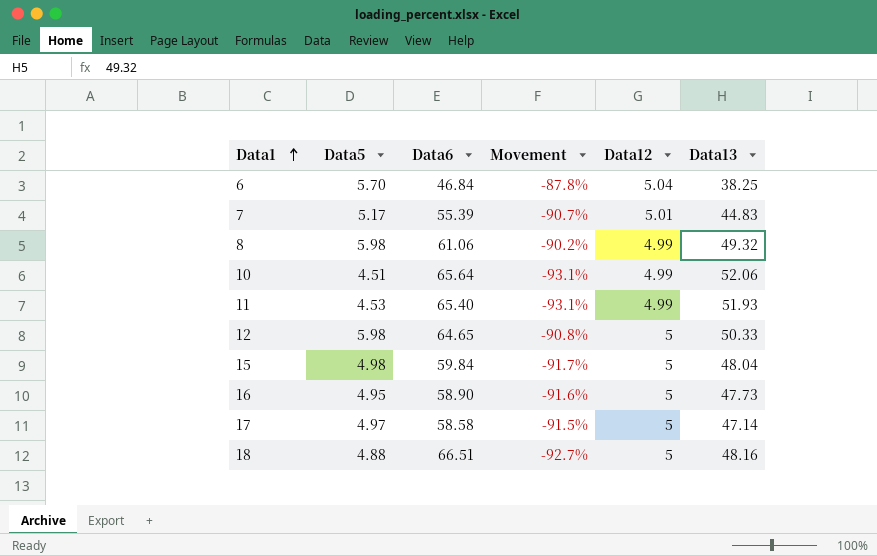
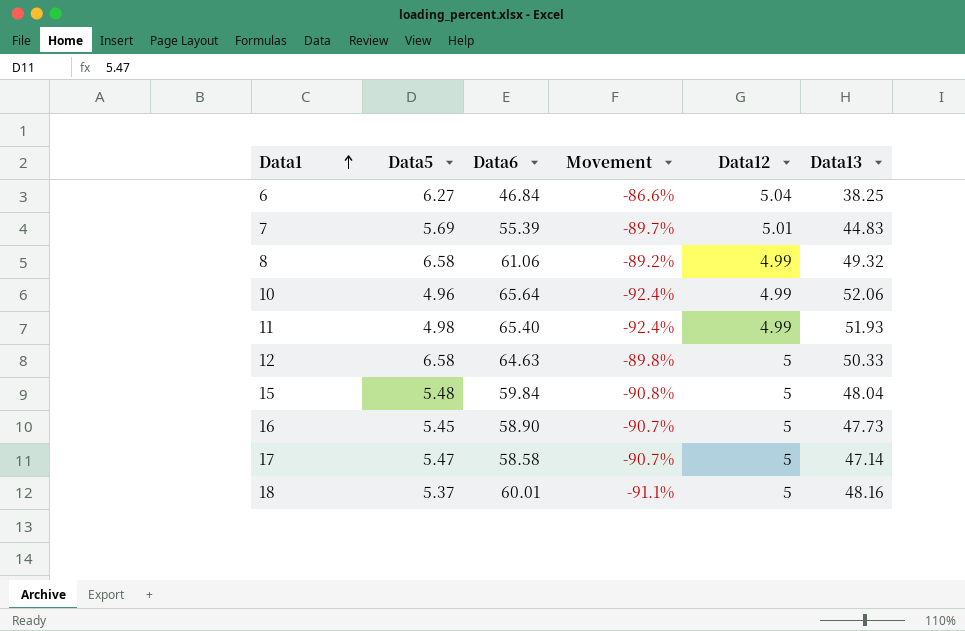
6 | Data5: 5.70 -> 6.27
6 | Movement: -87.8% -> -86.6%
7 | Data5: 5.17 -> 5.69
7 | Movement: -90.7% -> -89.7%
8 | Data5: 5.98 -> 6.58
8 | Movement: -90.2% -> -89.2%
10 | Data5: 4.51 -> 4.96
10 | Movement: -93.1% -> -92.4%
11 | Data5: 4.53 -> 4.98
11 | Movement: -93.1% -> -92.4%
12 | Data5: 5.98 -> 6.58
12 | Data6: 64.65 -> 64.63
12 | Movement: -90.8% -> -89.8%
15 | Data5: 4.98 -> 5.48
15 | Movement: -91.7% -> -90.8%
16 | Data5: 4.95 -> 5.45
16 | Movement: -91.6% -> -90.7%
17 | Data5: 4.97 -> 5.47
17 | Movement: -91.5% -> -90.7%
18 | Data5: 4.88 -> 5.37
18 | Data6: 66.51 -> 60.01
18 | Movement: -92.7% -> -91.1%

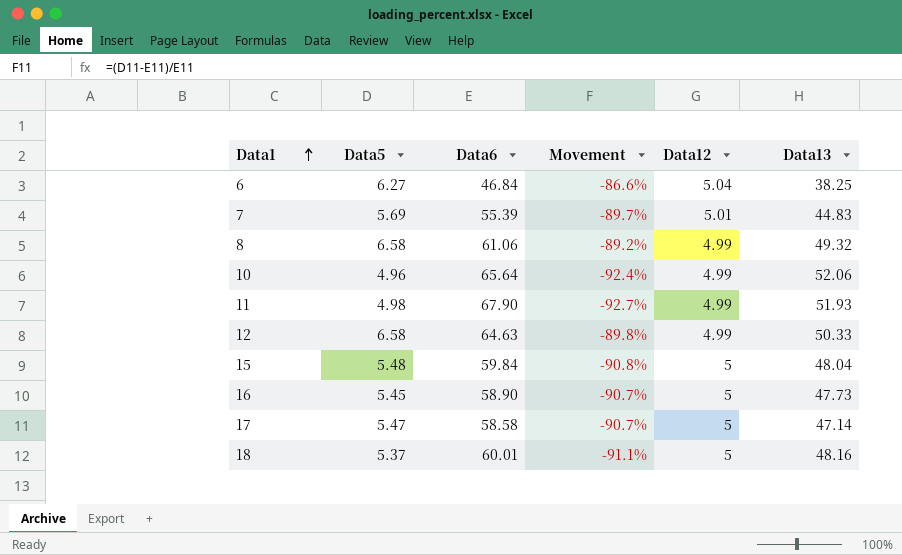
11 | Data6: 65.40 -> 67.90
11 | Movement: -92.4% -> -92.7%
12 | Data12: 5 -> 4.99

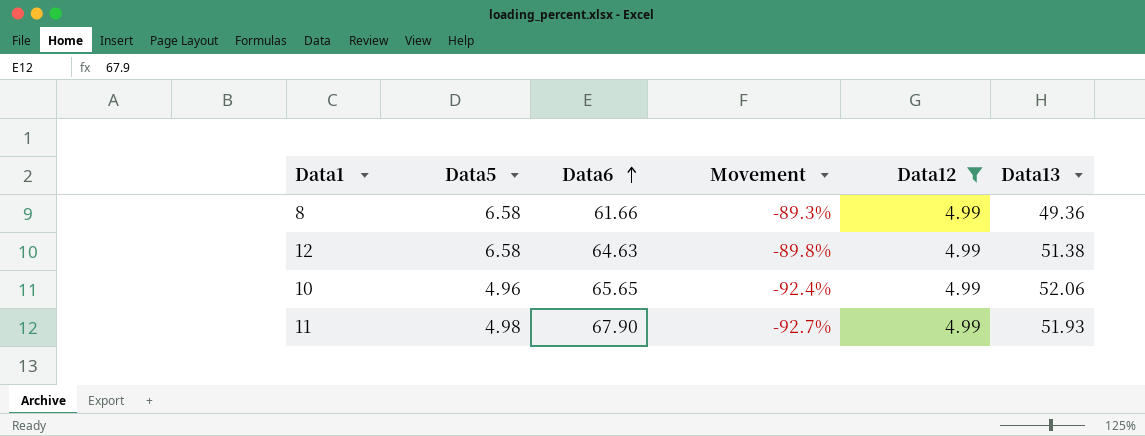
filter: none -> Data12 = 4.99
row order: Data1 ascending -> Data6 ascending
8 | Data6: 61.06 -> 61.66
8 | Movement: -89.2% -> -89.3%
8 | Data13: 49.32 -> 49.36
12 | Data13: 50.33 -> 51.38
10 | Data6: 65.64 -> 65.65

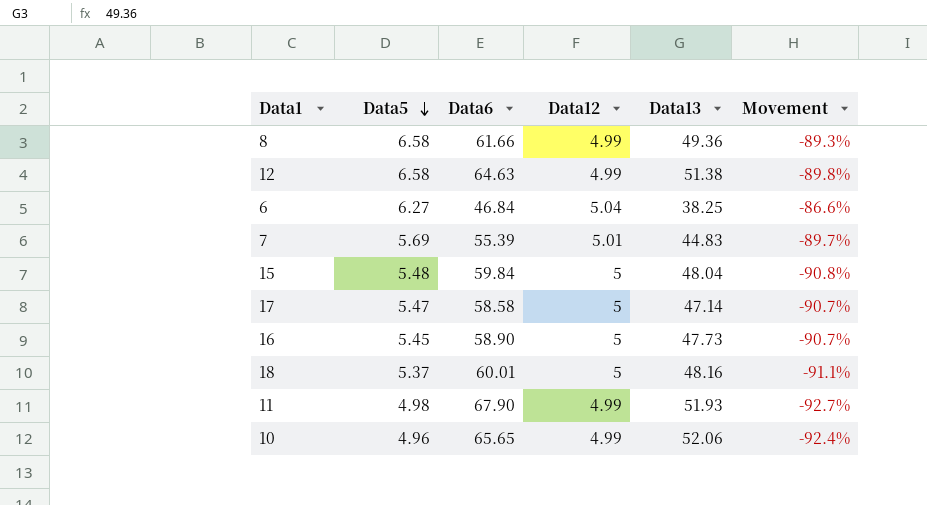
filter: Data12 = 4.99 -> none
row order: Data6 ascending -> Data5 descending
column Movement | position: 4 -> 6

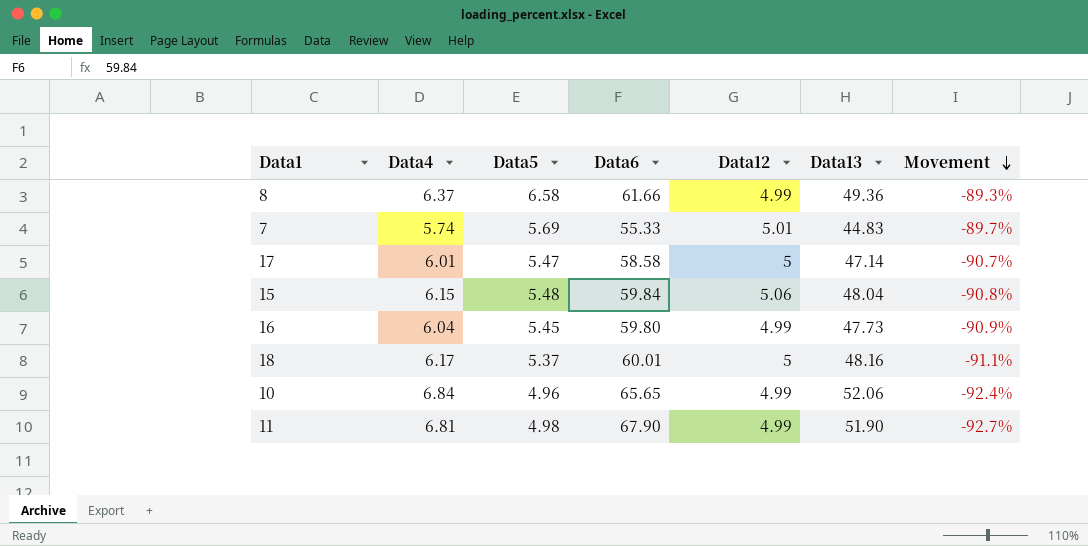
row order: Data5 descending -> Movement descending
column Data4 | position: none -> 2
row 12: 6.58 | 64.63 | 4.99 | 51.38 | -89.8% -> none
row 6: 6.27 | 46.84 | 5.04 | 38.25 | -86.6% -> none
7 | Data6: 55.39 -> 55.33
15 | Data12: 5 -> 5.06
16 | Data6: 58.90 -> 59.80
16 | Data12: 5 -> 4.99
16 | Movement: -90.7% -> -90.9%
11 | Data13: 51.93 -> 51.90

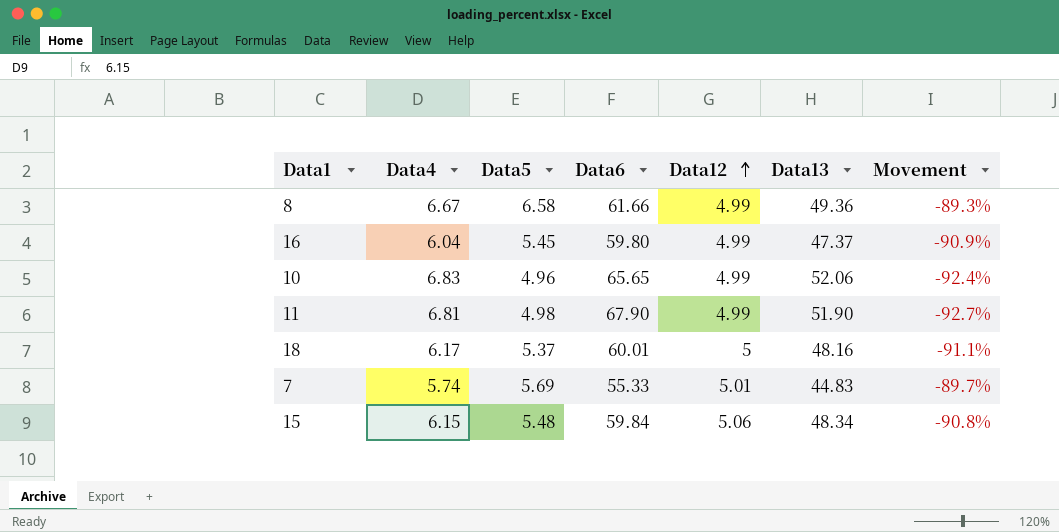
row order: Movement descending -> Data12 ascending
row 17: 6.01 | 5.47 | 58.58 | 5 | 47.14 | -90.7% -> none
8 | Data4: 6.37 -> 6.67
16 | Data13: 47.73 -> 47.37
10 | Data4: 6.84 -> 6.83
15 | Data13: 48.04 -> 48.34

